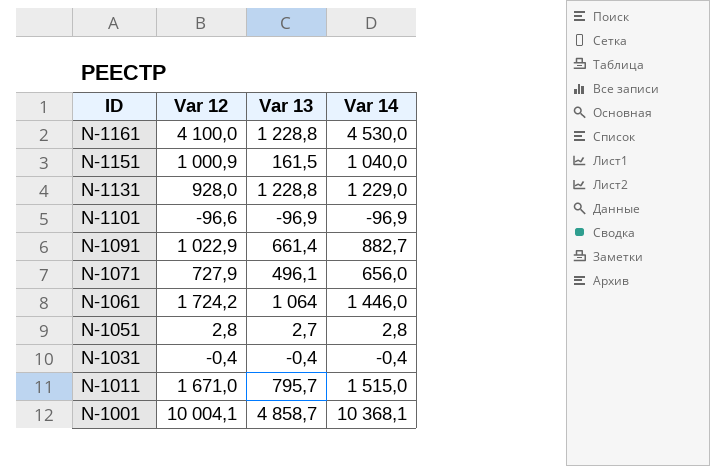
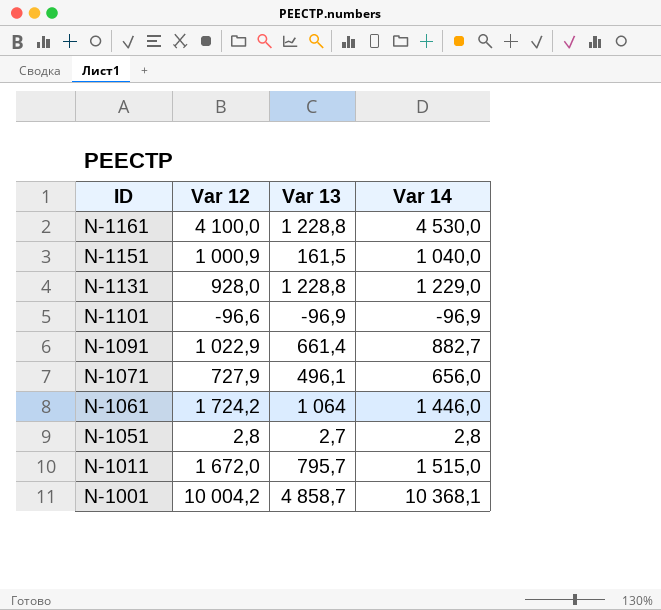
row N-1031: -0,4 | -0,4 | -0,4 -> none
N-1011 | Var 12: 1 671,0 -> 1 672,0
N-1001 | Var 12: 10 004,1 -> 10 004,2

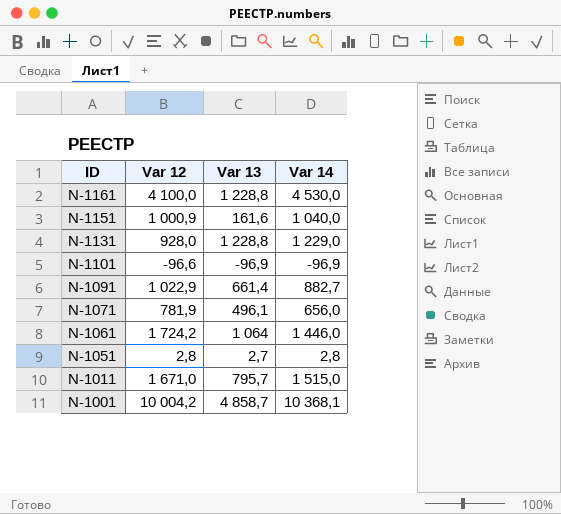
N-1151 | Var 13: 161,5 -> 161,6
N-1071 | Var 12: 727,9 -> 781,9
N-1011 | Var 12: 1 672,0 -> 1 671,0

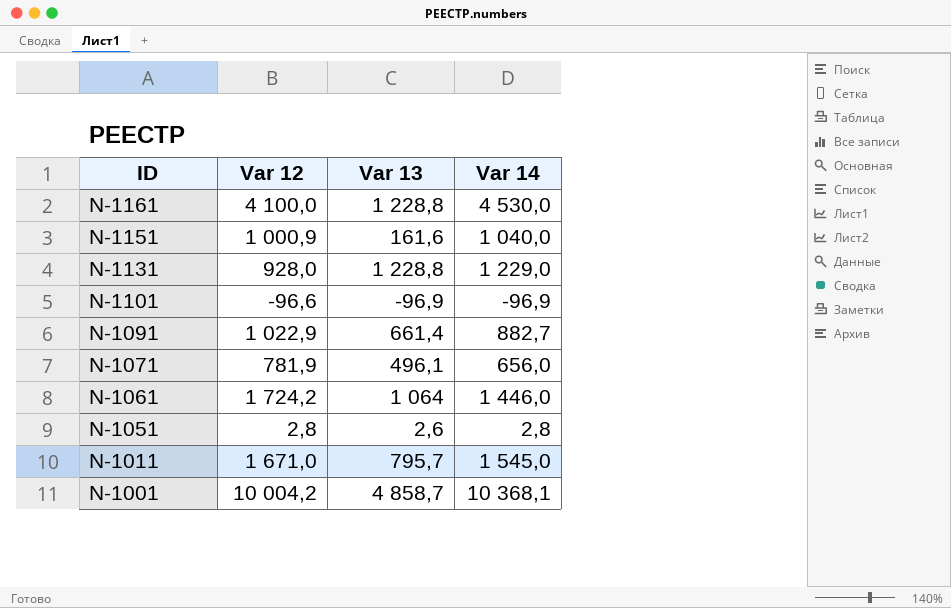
N-1051 | Var 13: 2,7 -> 2,6
N-1011 | Var 14: 1 515,0 -> 1 545,0

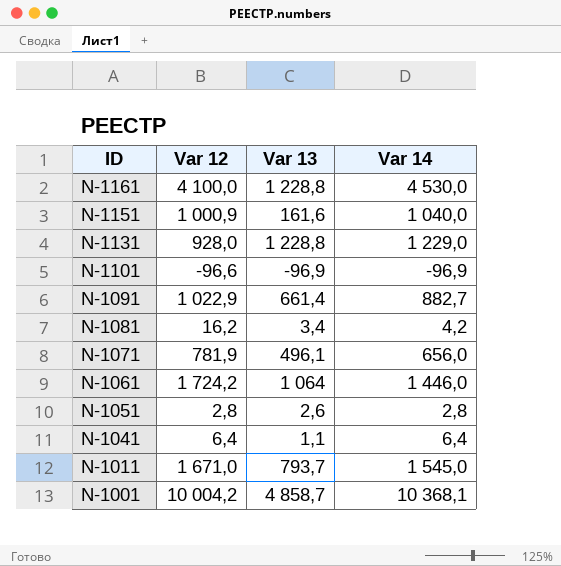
row N-1081: none -> 16,2 | 3,4 | 4,2
row N-1041: none -> 6,4 | 1,1 | 6,4
N-1011 | Var 13: 795,7 -> 793,7

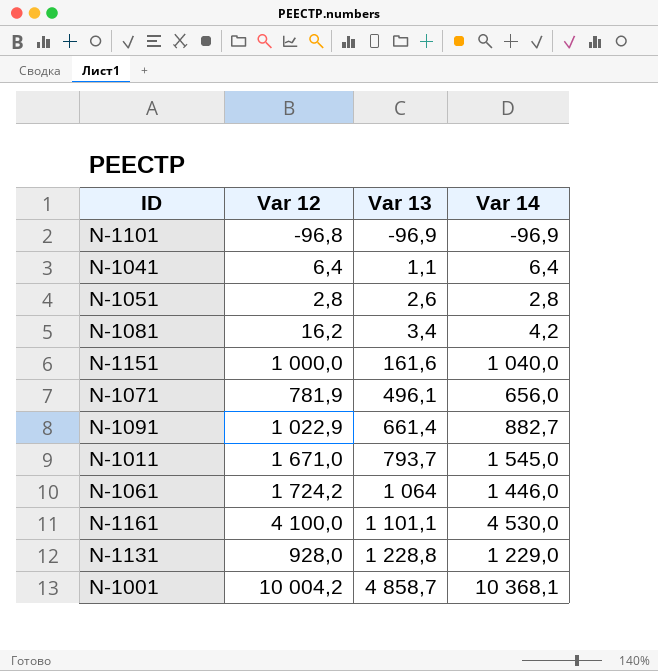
row order: ID descending -> Var 13 ascending
N-1101 | Var 12: -96,6 -> -96,8
N-1151 | Var 12: 1 000,9 -> 1 000,0
N-1161 | Var 13: 1 228,8 -> 1 101,1

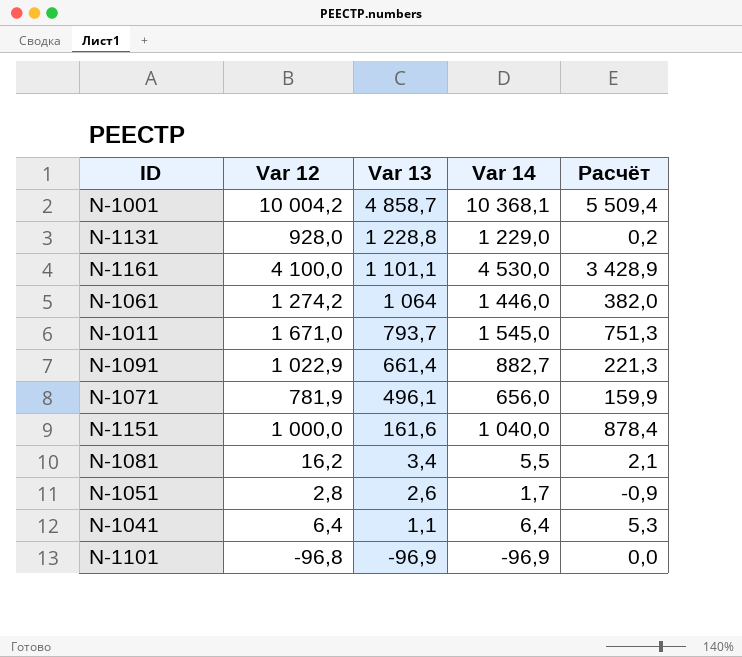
row order: Var 13 ascending -> Var 13 descending
column Расчёт | formula: none -> [Var 14] - [Var 13]
N-1061 | Var 12: 1 724,2 -> 1 274,2
N-1081 | Var 14: 4,2 -> 5,5
N-1051 | Var 14: 2,8 -> 1,7

